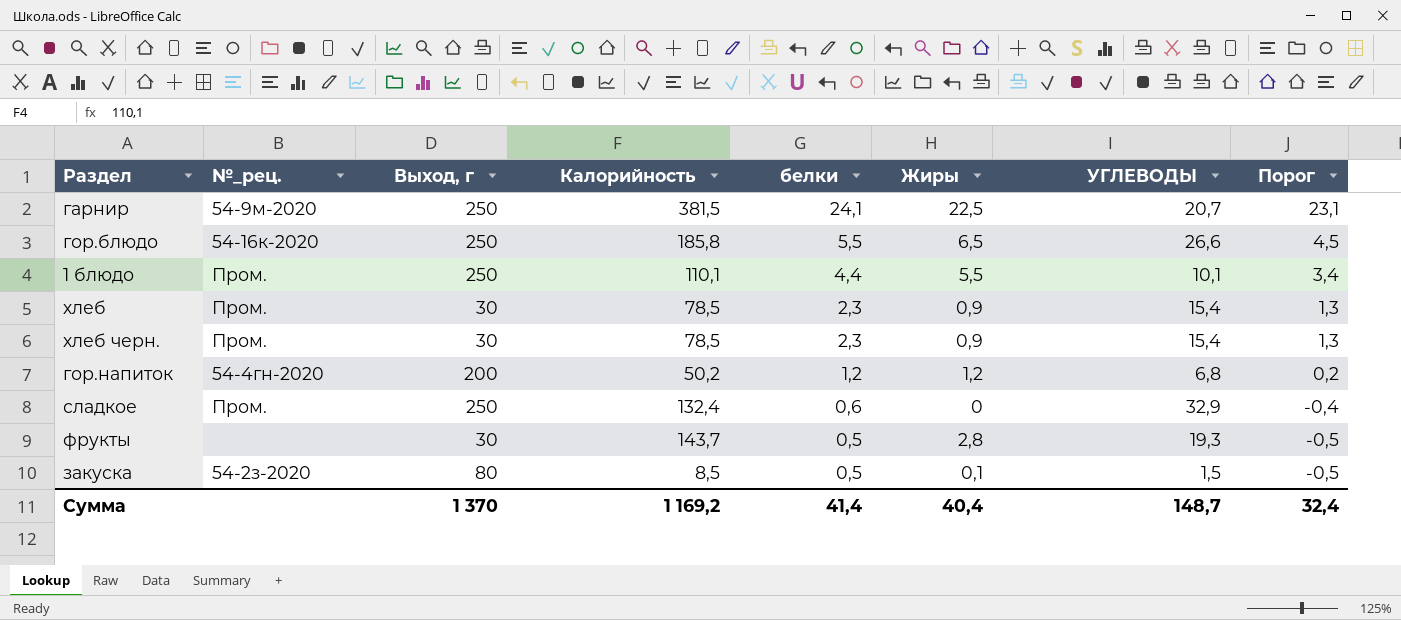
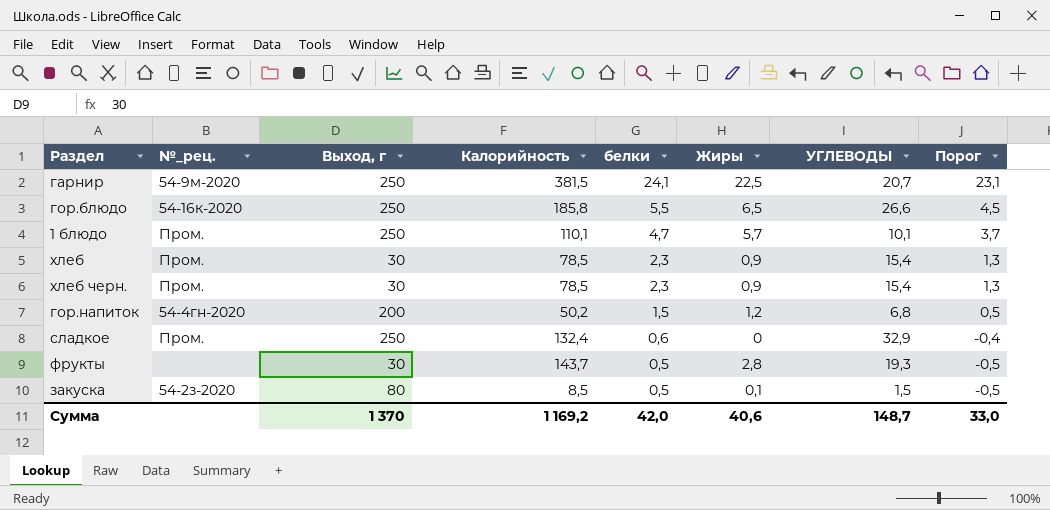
1 блюдо | белки: 4,4 -> 4,7
1 блюдо | Жиры: 5,5 -> 5,7
1 блюдо | Порог: 3,4 -> 3,7
гор.напиток | белки: 1,2 -> 1,5
гор.напиток | Порог: 0,2 -> 0,5
Сумма | белки: 41,4 -> 42,0
Сумма | Жиры: 40,4 -> 40,6
Сумма | Порог: 32,4 -> 33,0

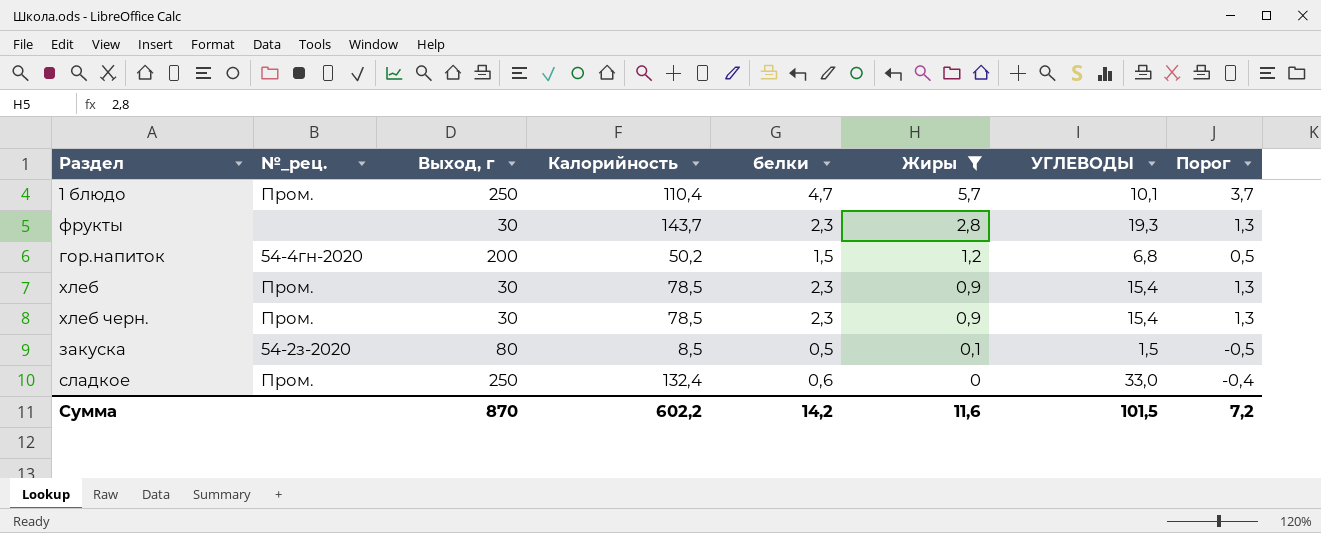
filter: none -> Жиры <= 5,7
row order: белки descending -> Жиры descending
1 блюдо | Калорийность: 110,1 -> 110,4
фрукты | белки: 0,5 -> 2,3
фрукты | Порог: -0,5 -> 1,3
сладкое | УГЛЕВОДЫ: 32,9 -> 33,0
Сумма | Выход, г: 1 370 -> 870
Сумма | Калорийность: 1 169,2 -> 602,2
Сумма | белки: 42,0 -> 14,2
Сумма | Жиры: 40,6 -> 11,6
Сумма | УГЛЕВОДЫ: 148,7 -> 101,5
Сумма | Порог: 33,0 -> 7,2

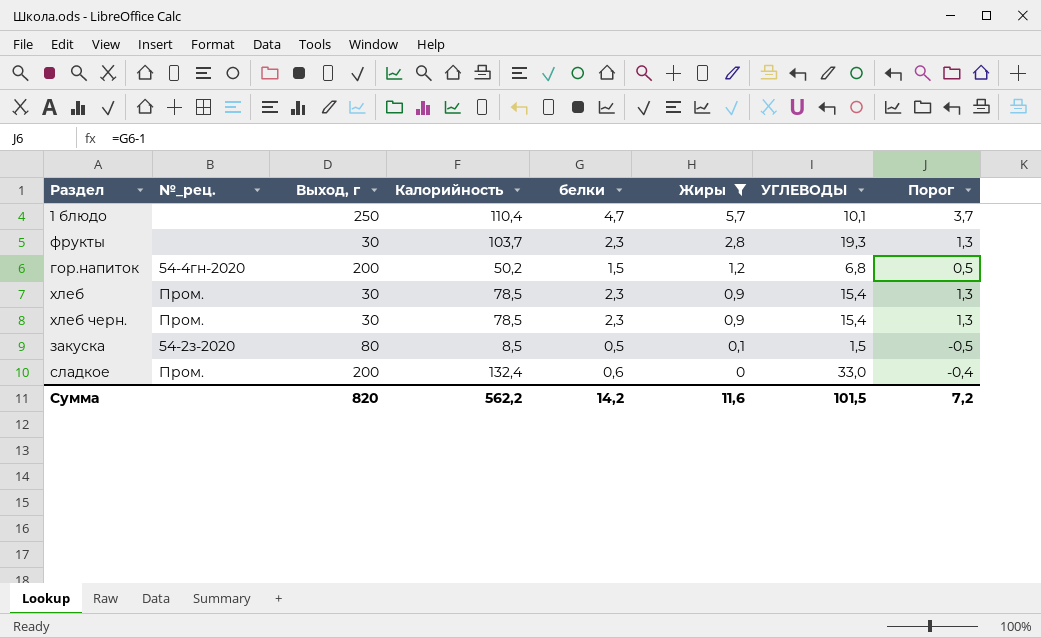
1 блюдо | №_рец.: Пром. -> none
фрукты | Калорийность: 143,7 -> 103,7
сладкое | Выход, г: 250 -> 200
Сумма | Выход, г: 870 -> 820
Сумма | Калорийность: 602,2 -> 562,2

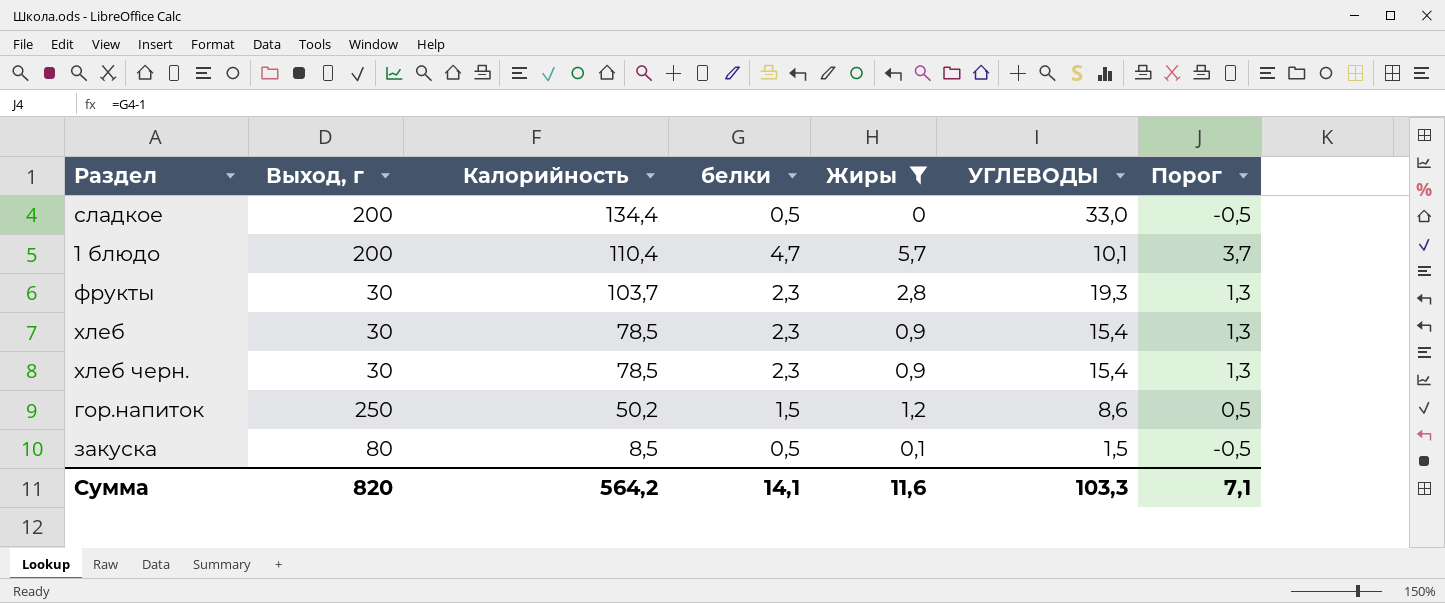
row order: Жиры descending -> Калорийность descending
column №_рец. | position: 2 -> none
сладкое | Калорийность: 132,4 -> 134,4
сладкое | белки: 0,6 -> 0,5
сладкое | Порог: -0,4 -> -0,5
1 блюдо | Выход, г: 250 -> 200
гор.напиток | Выход, г: 200 -> 250
гор.напиток | УГЛЕВОДЫ: 6,8 -> 8,6
Сумма | Калорийность: 562,2 -> 564,2
Сумма | белки: 14,2 -> 14,1
Сумма | УГЛЕВОДЫ: 101,5 -> 103,3
Сумма | Порог: 7,2 -> 7,1

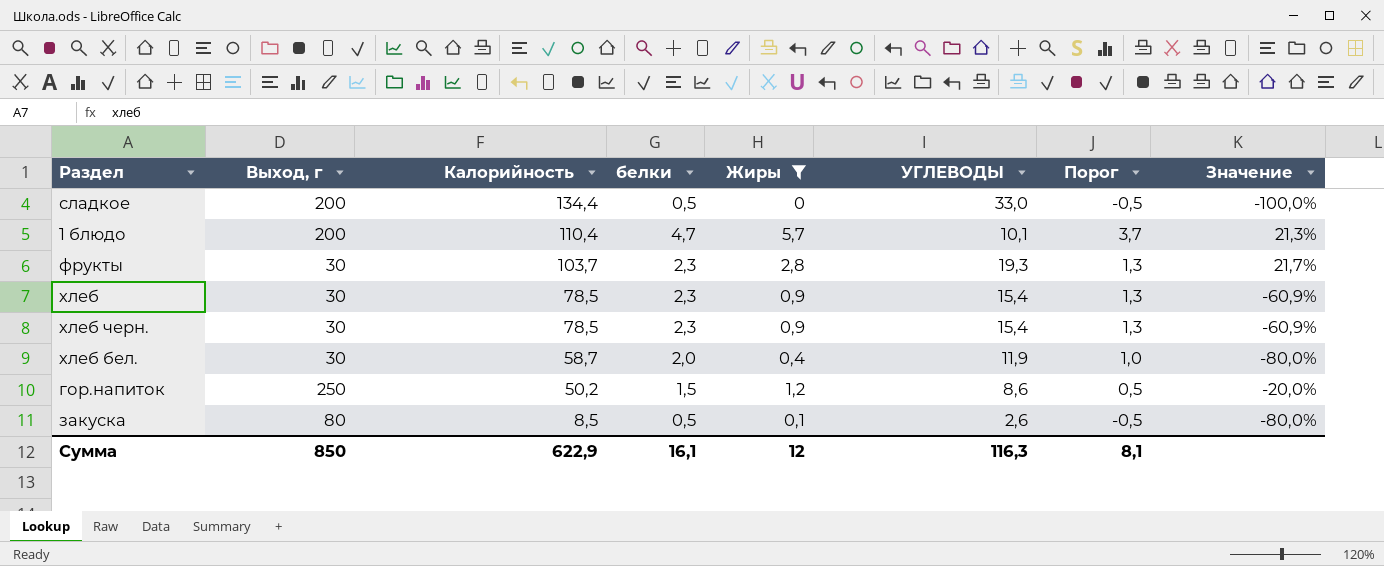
column Значение | formula: none -> ([Жиры] - [белки]) / [белки]
row хлеб бел.: none -> 30 | 58,7 | 2,0 | 0,4 | 11,9 | 1,0 | -80,0%
закуска | УГЛЕВОДЫ: 1,5 -> 2,6
Сумма | Выход, г: 820 -> 850
Сумма | Калорийность: 564,2 -> 622,9
Сумма | белки: 14,1 -> 16,1
Сумма | Жиры: 11,6 -> 12
Сумма | УГЛЕВОДЫ: 103,3 -> 116,3
Сумма | Порог: 7,1 -> 8,1

